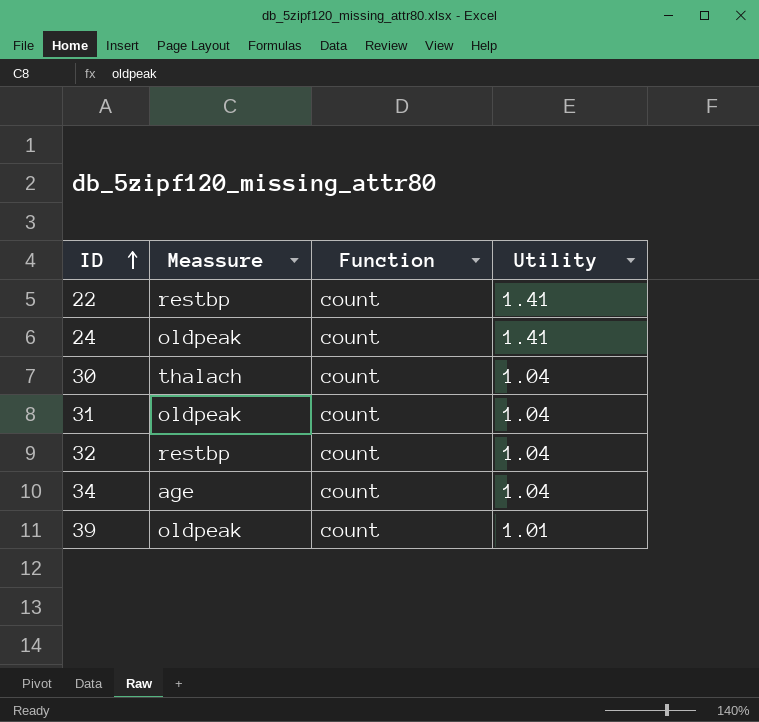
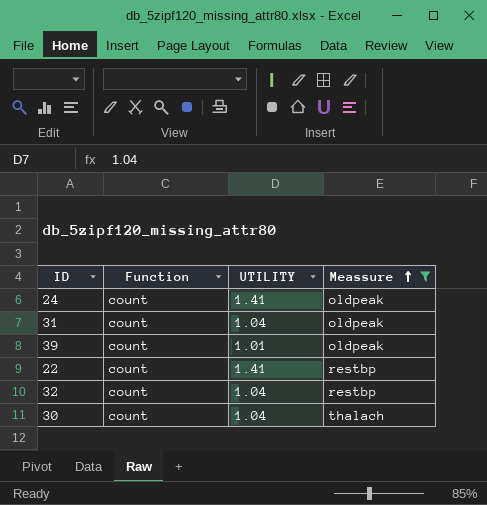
filter: none -> Meassure != age
row order: ID ascending -> Meassure ascending
column name: Utility -> UTILITY
column Meassure | position: 2 -> 4

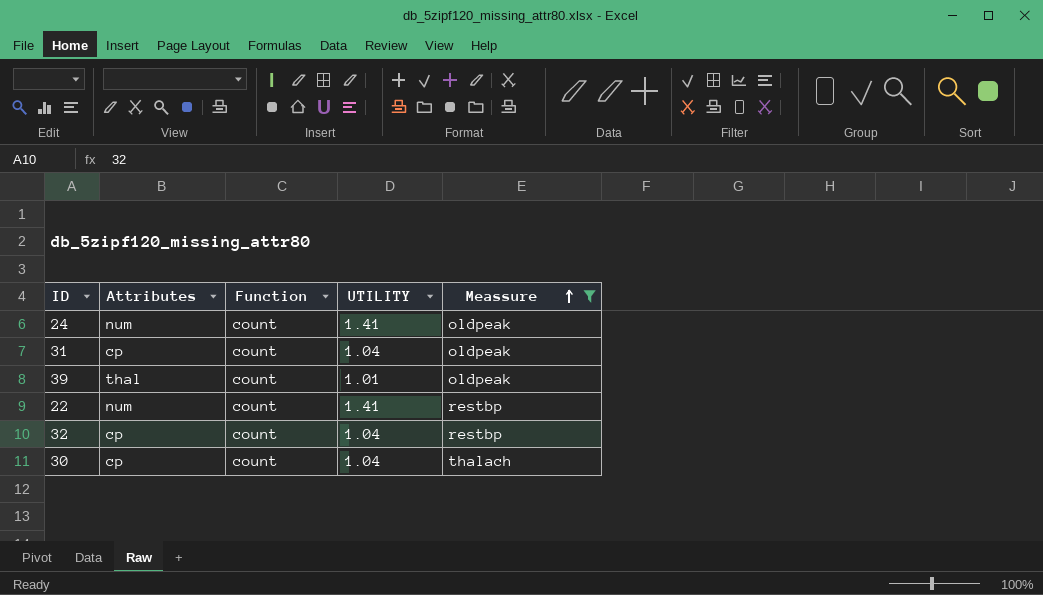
column Attributes | position: none -> 2

